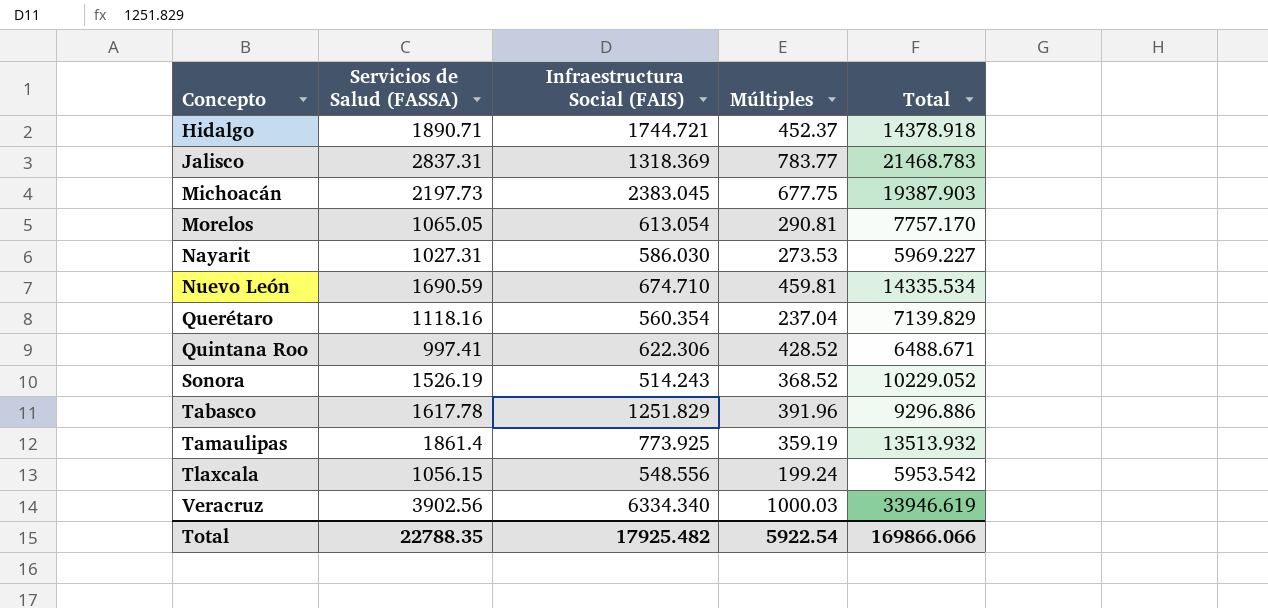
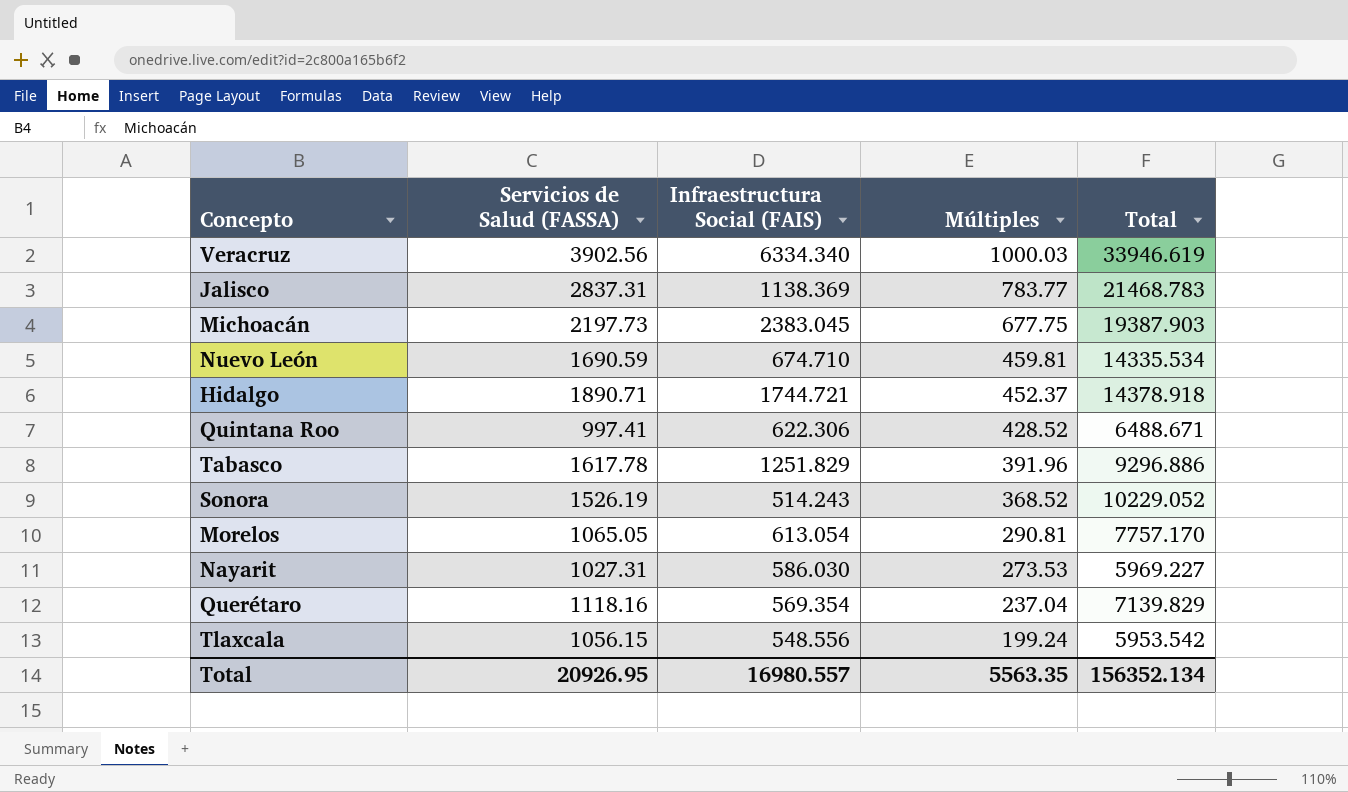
row order: Concepto ascending -> Múltiples descending
row Tamaulipas: 1861.4 | 773.925 | 359.19 | 13513.932 -> none
Jalisco | Infraestructura Social (FAIS): 1318.369 -> 1138.369
Querétaro | Infraestructura Social (FAIS): 560.354 -> 569.354
Total | Servicios de Salud (FASSA): 22788.35 -> 20926.95
Total | Infraestructura Social (FAIS): 17925.482 -> 16980.557
Total | Múltiples: 5922.54 -> 5563.35
Total | Total: 169866.066 -> 156352.134

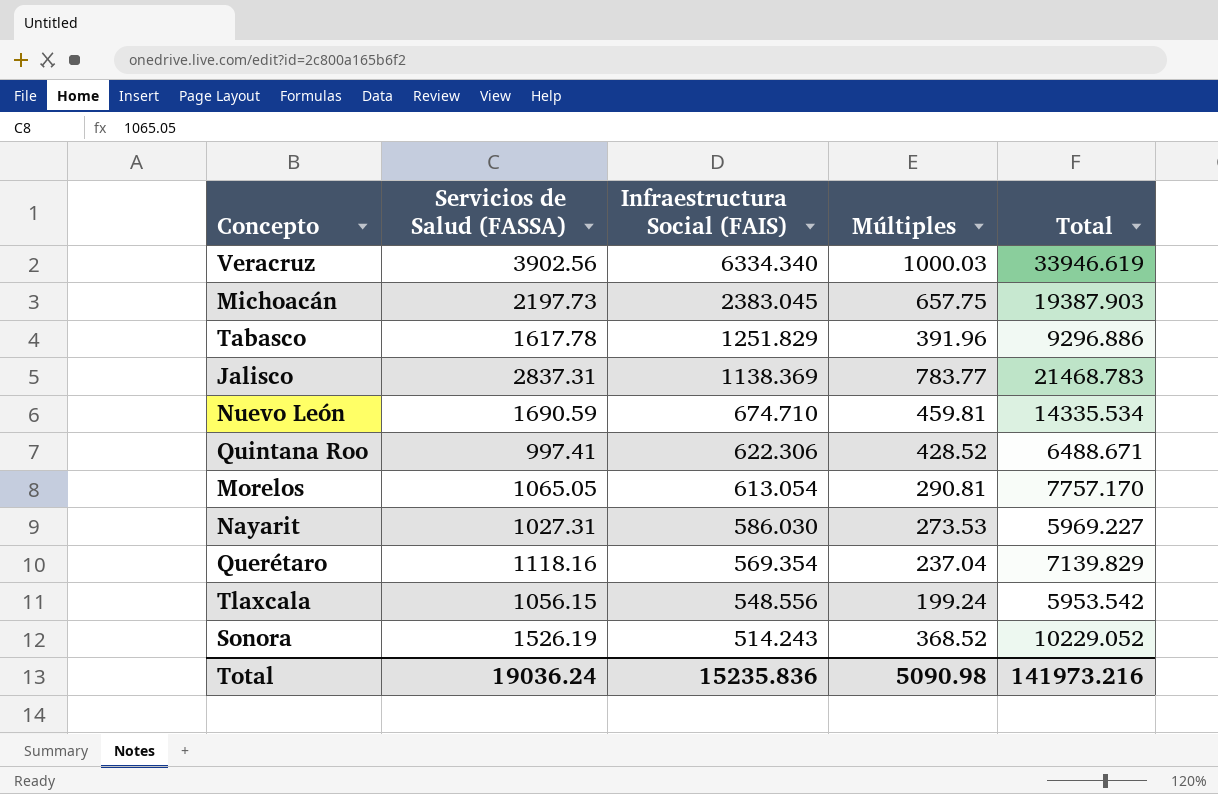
row order: Múltiples descending -> Infraestructura Social (FAIS) descending
row Hidalgo: 1890.71 | 1744.721 | 452.37 | 14378.918 -> none
Michoacán | Múltiples: 677.75 -> 657.75
Total | Servicios de Salud (FASSA): 20926.95 -> 19036.24
Total | Infraestructura Social (FAIS): 16980.557 -> 15235.836
Total | Múltiples: 5563.35 -> 5090.98
Total | Total: 156352.134 -> 141973.216

